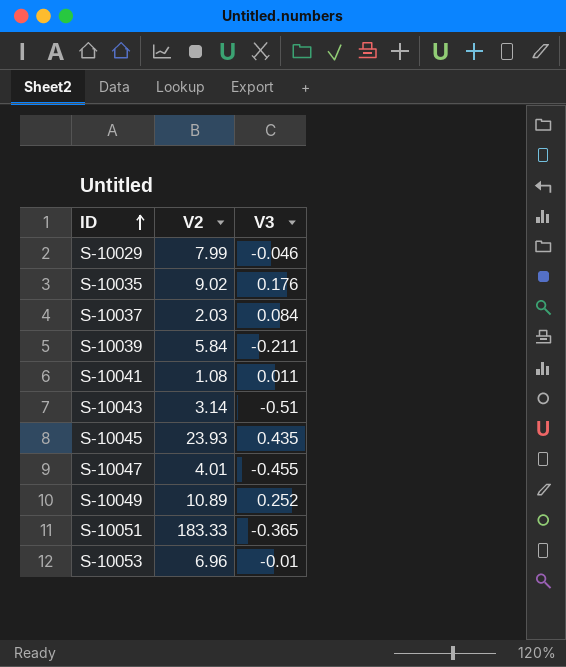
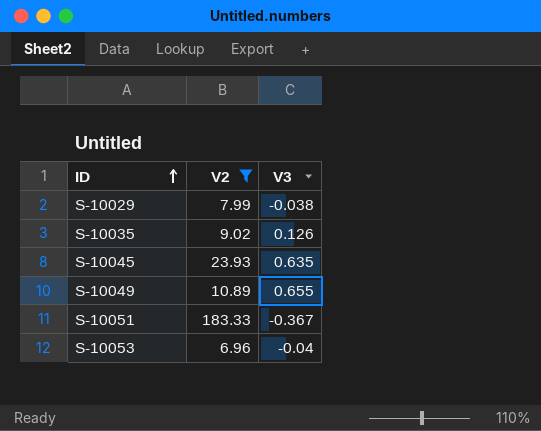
filter: none -> V2 >= 6.96
S-10029 | V3: -0.046 -> -0.038
S-10035 | V3: 0.176 -> 0.126
S-10045 | V3: 0.435 -> 0.635
S-10049 | V3: 0.252 -> 0.655
S-10051 | V3: -0.365 -> -0.367
S-10053 | V3: -0.01 -> -0.04

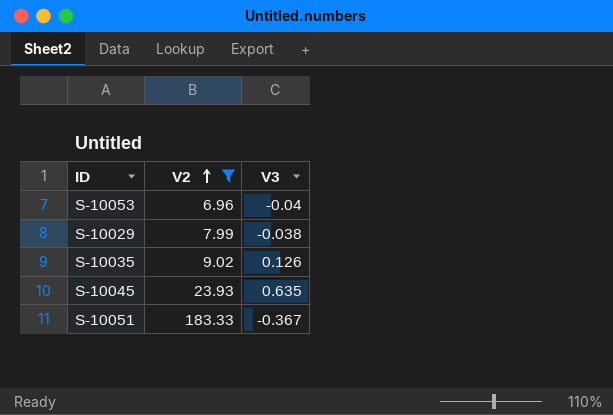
row order: ID ascending -> V2 ascending
row S-10049: 10.89 | 0.655 -> none

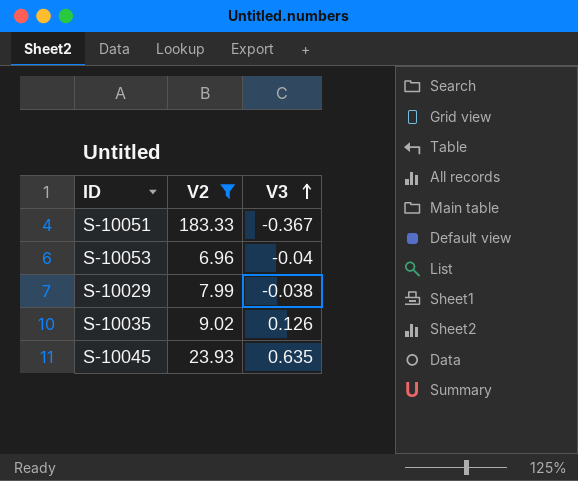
row order: V2 ascending -> V3 ascending

